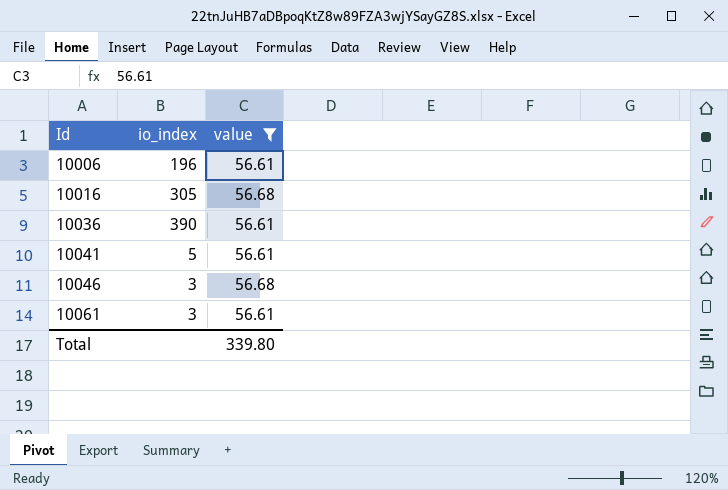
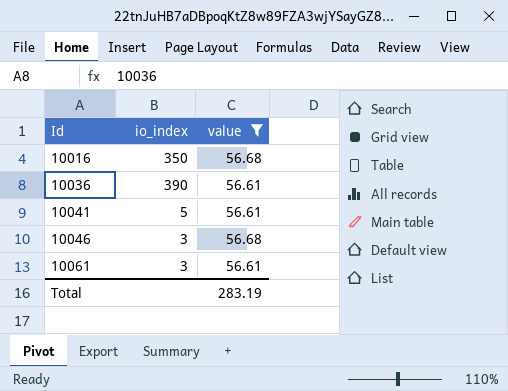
row 10006: 196 | 56.61 -> none
10016 | io_index: 305 -> 350
Total | value: 339.80 -> 283.19

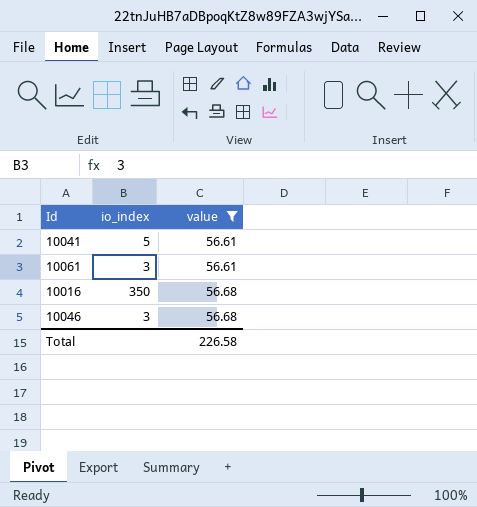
row order: Id ascending -> value ascending
row 10036: 390 | 56.61 -> none
Total | value: 283.19 -> 226.58

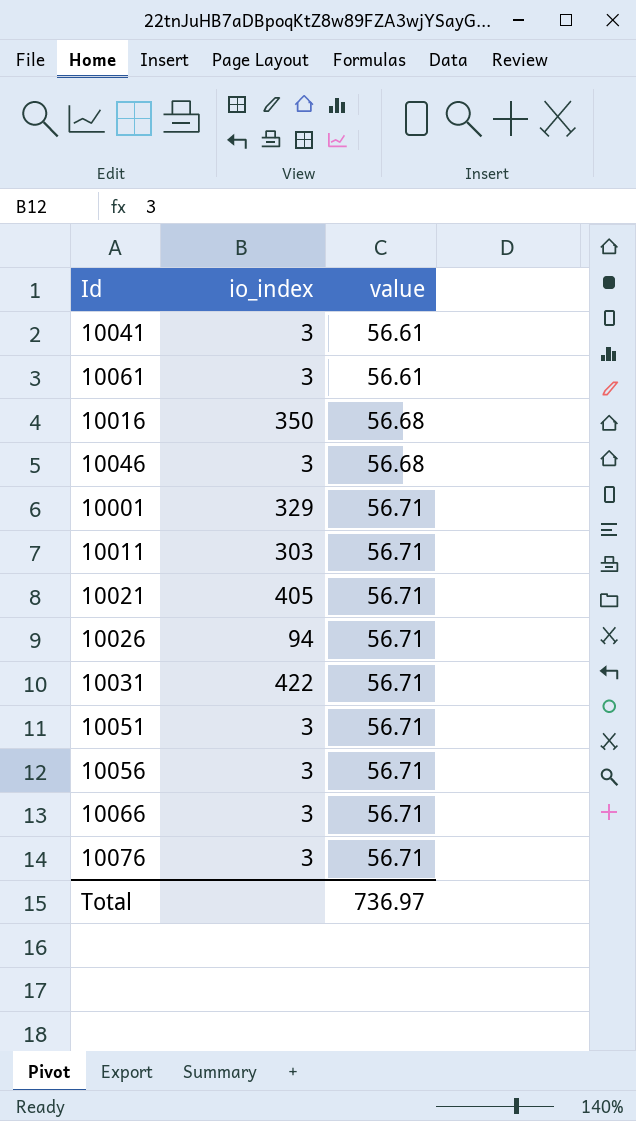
filter: value != 56.71 -> none
10041 | io_index: 5 -> 3
Total | value: 226.58 -> 736.97

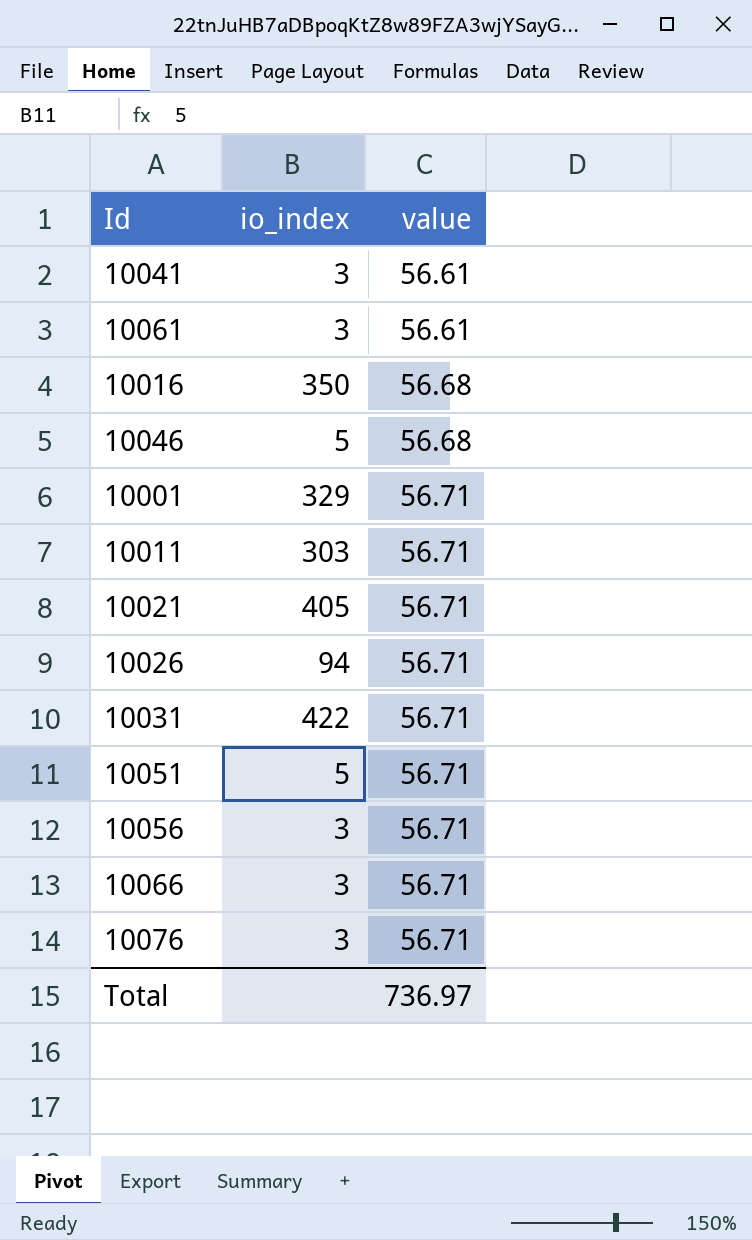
10046 | io_index: 3 -> 5
10051 | io_index: 3 -> 5

